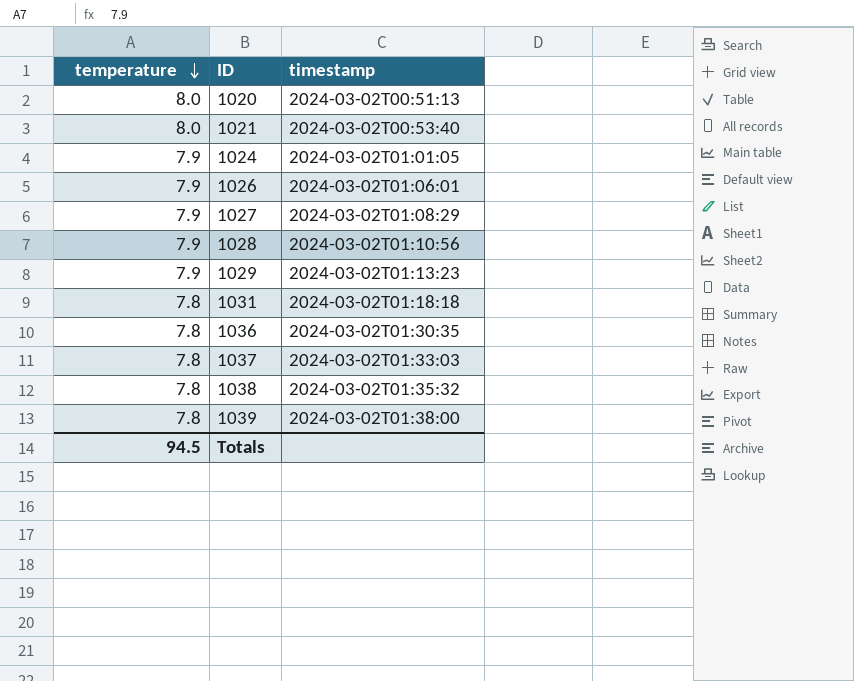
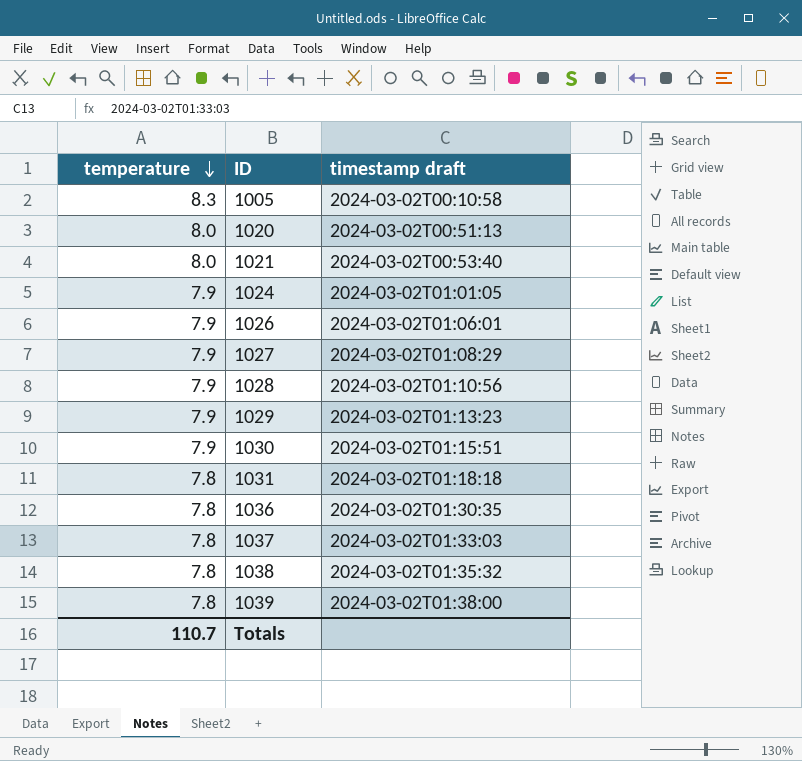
column name: timestamp -> timestamp draft
row 1005: none -> 8.3 | 2024-03-02T00:10:58
row 1030: none -> 7.9 | 2024-03-02T01:15:51
Totals | temperature: 94.5 -> 110.7

